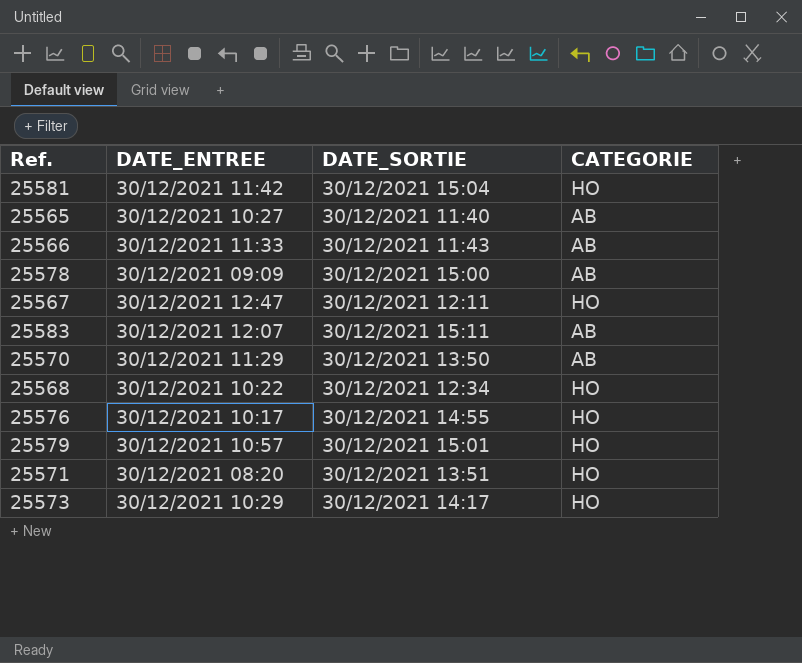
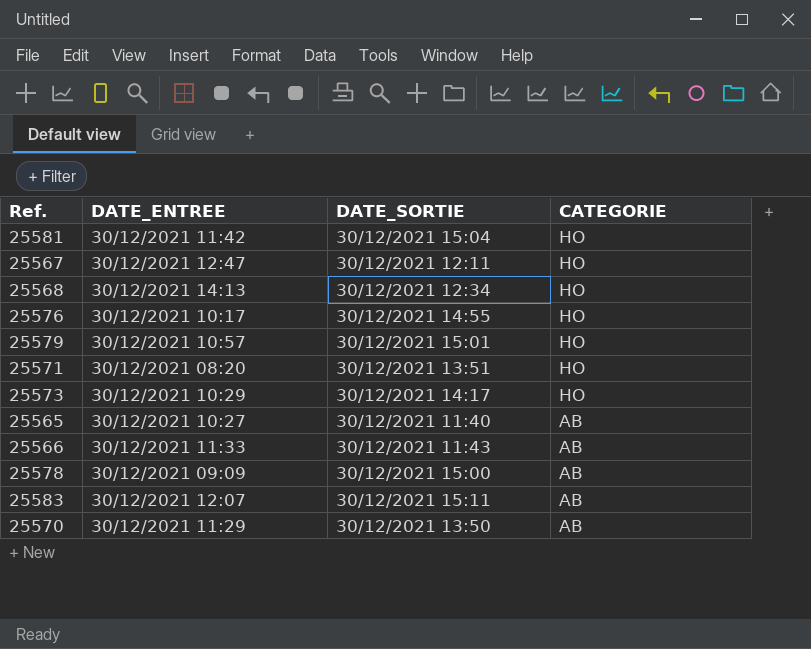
row order: none -> CATEGORIE descending
25568 | DATE_ENTREE: 30/12/2021 10:22 -> 30/12/2021 14:13

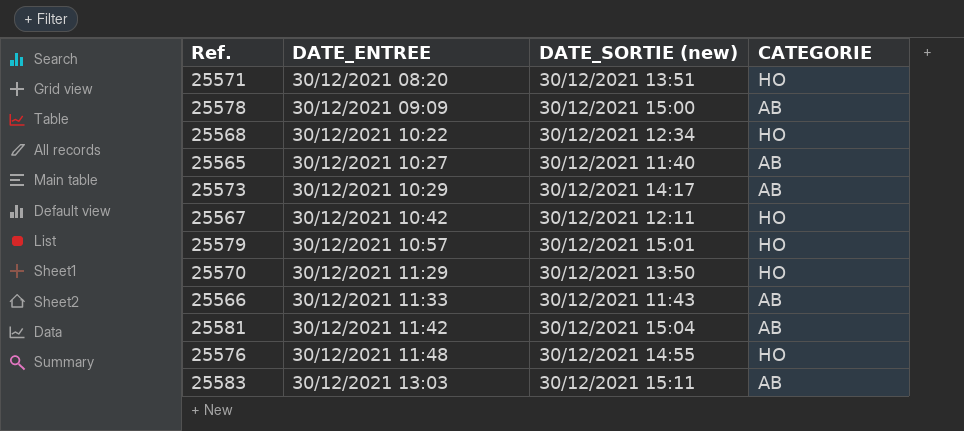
row order: CATEGORIE descending -> DATE_ENTREE ascending
column name: DATE_SORTIE -> DATE_SORTIE (new)
25568 | DATE_ENTREE: 30/12/2021 14:13 -> 30/12/2021 10:22
25573 | CATEGORIE: HO -> AB
25567 | DATE_ENTREE: 30/12/2021 12:47 -> 30/12/2021 10:42
25570 | CATEGORIE: AB -> HO
25581 | CATEGORIE: HO -> AB
25576 | DATE_ENTREE: 30/12/2021 10:17 -> 30/12/2021 11:48
25583 | DATE_ENTREE: 30/12/2021 12:07 -> 30/12/2021 13:03

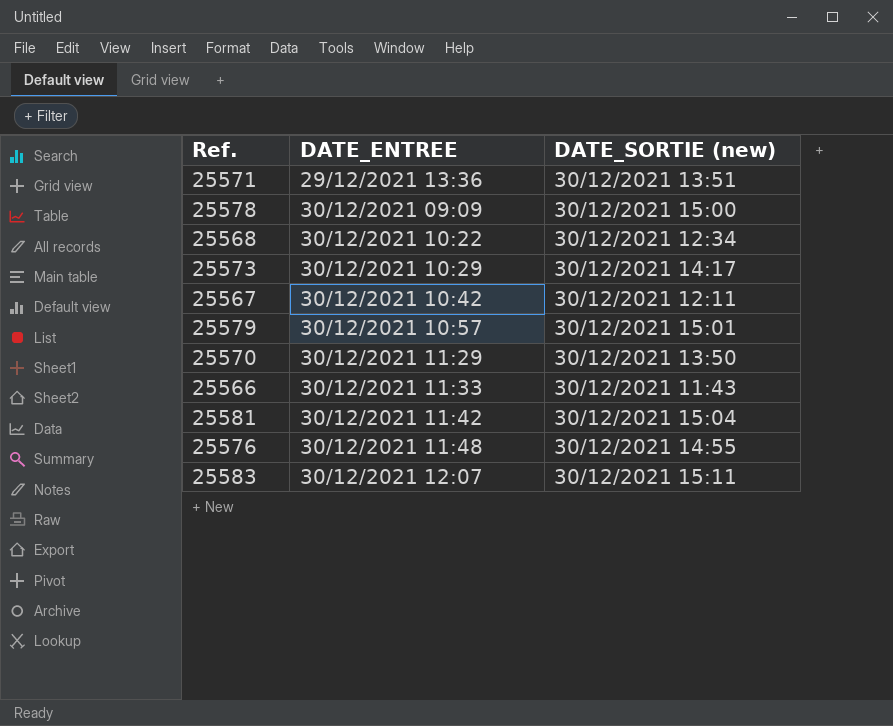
column CATEGORIE | position: 4 -> none
row 25565: 30/12/2021 10:27 | 30/12/2021 11:40 | AB -> none
25571 | DATE_ENTREE: 30/12/2021 08:20 -> 29/12/2021 13:36
25583 | DATE_ENTREE: 30/12/2021 13:03 -> 30/12/2021 12:07

